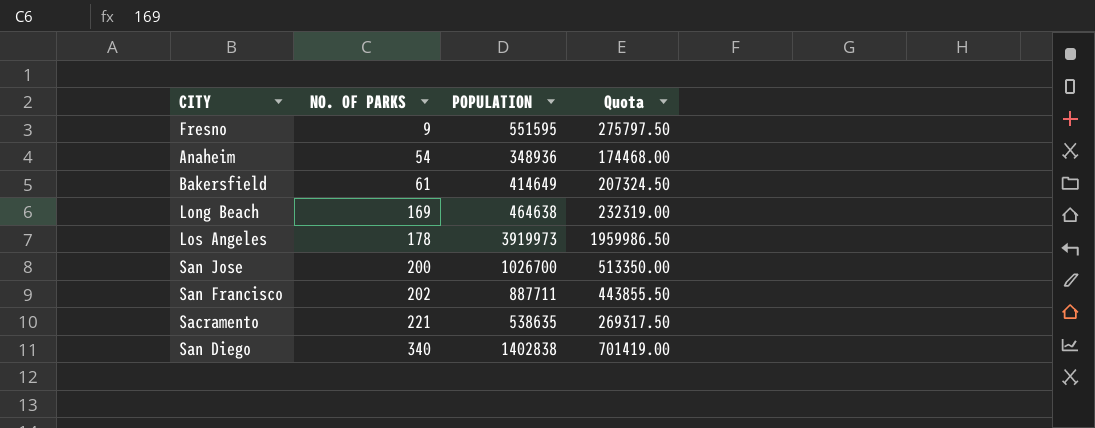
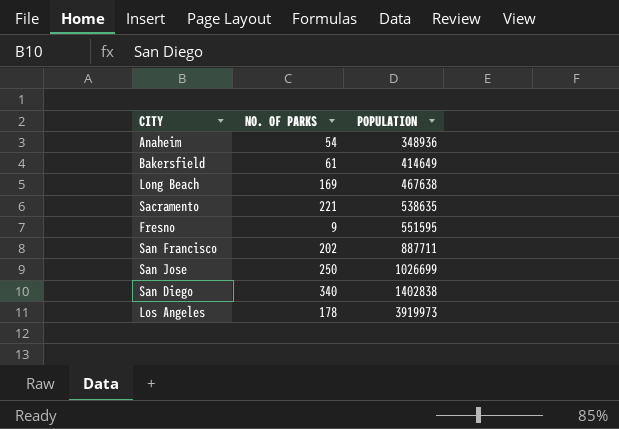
row order: NO. OF PARKS ascending -> POPULATION ascending
column Quota | formula: [POPULATION] * 0.5 -> none
Long Beach | POPULATION: 464638 -> 467638
San Jose | NO. OF PARKS: 200 -> 250
San Jose | POPULATION: 1026700 -> 1026699

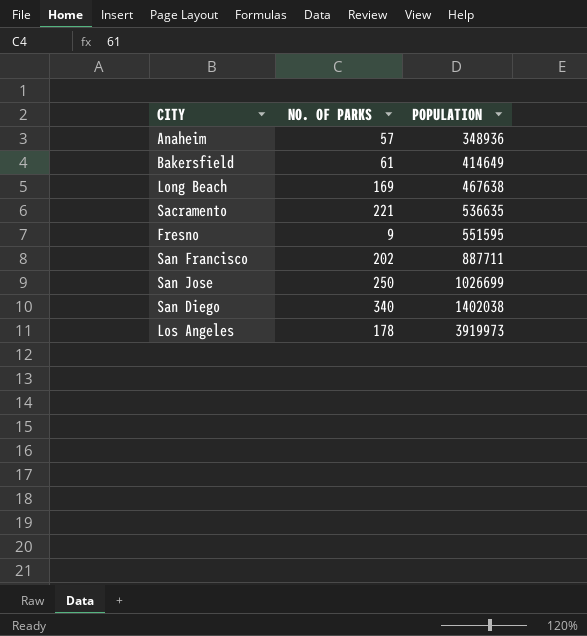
Anaheim | NO. OF PARKS: 54 -> 57
Sacramento | POPULATION: 538635 -> 536635
San Diego | POPULATION: 1402838 -> 1402038

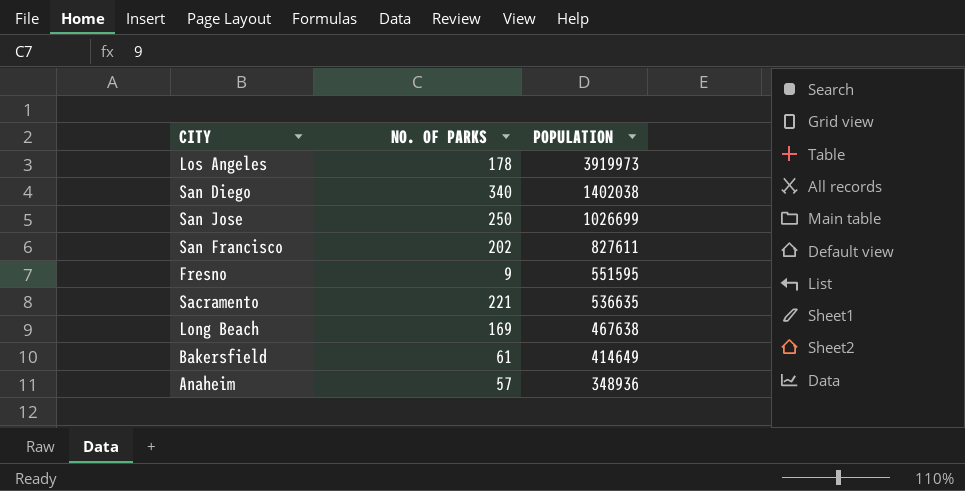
row order: POPULATION ascending -> POPULATION descending
San Francisco | POPULATION: 887711 -> 827611

